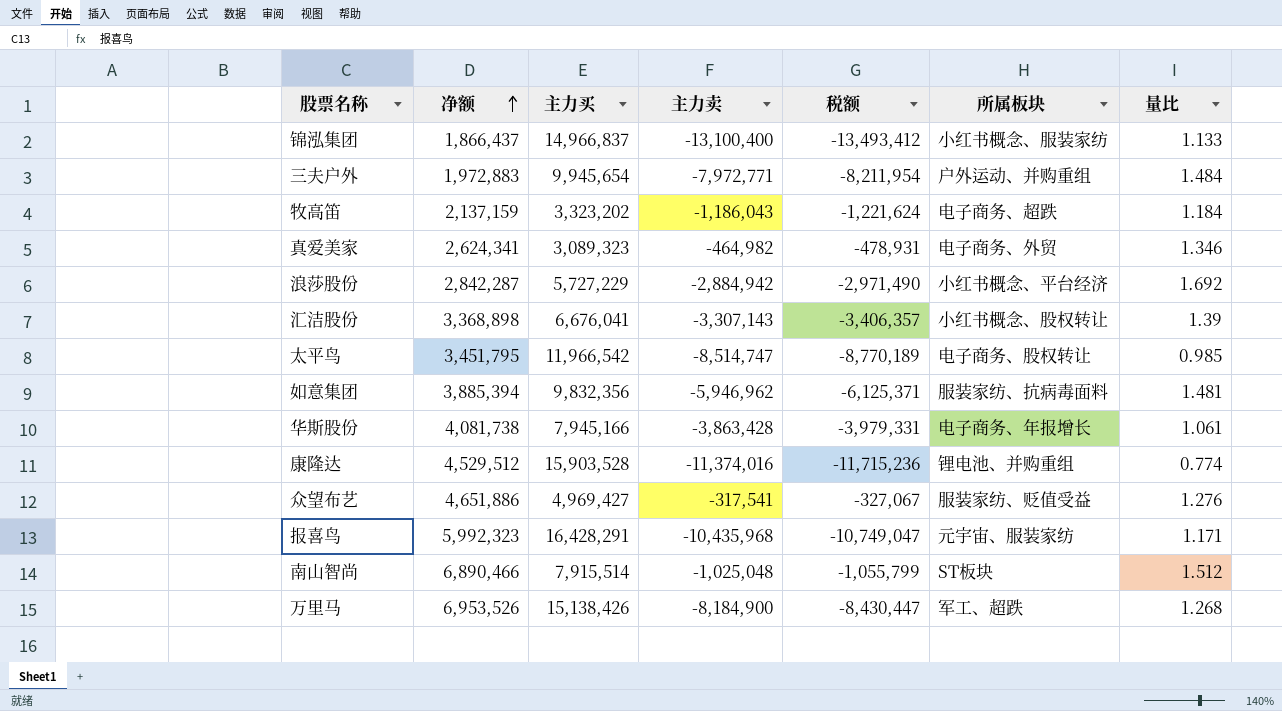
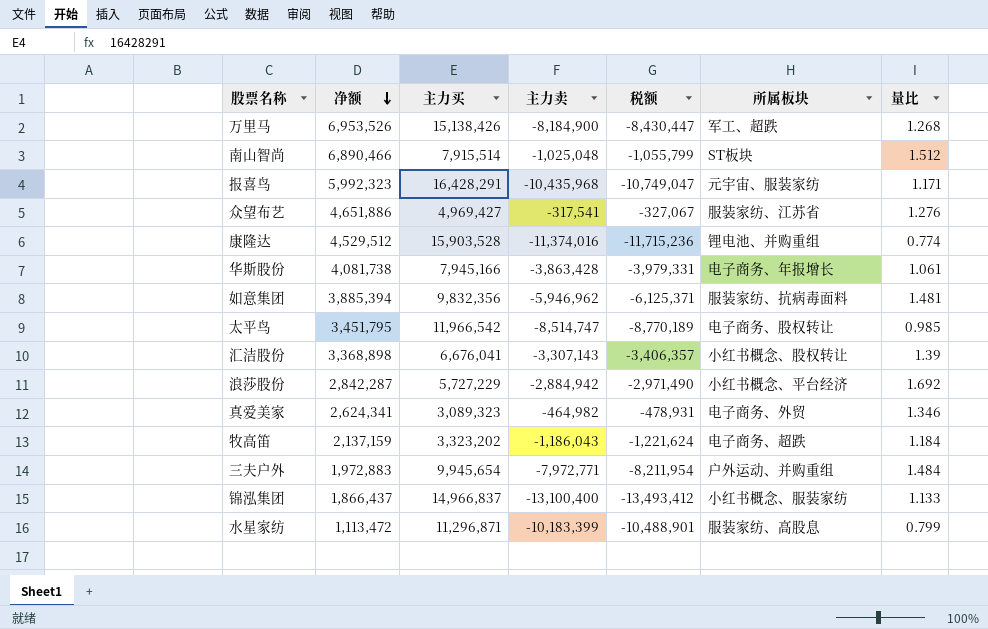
row order: 净额 ascending -> 净额 descending
众望布艺 | 所属板块: 服装家纺、贬值受益 -> 服装家纺、江苏省
row 水星家纺: none -> 1,113,472 | 11,296,871 | -10,183,399 | -10,488,901 | 服装家纺、高股息 | 0.799

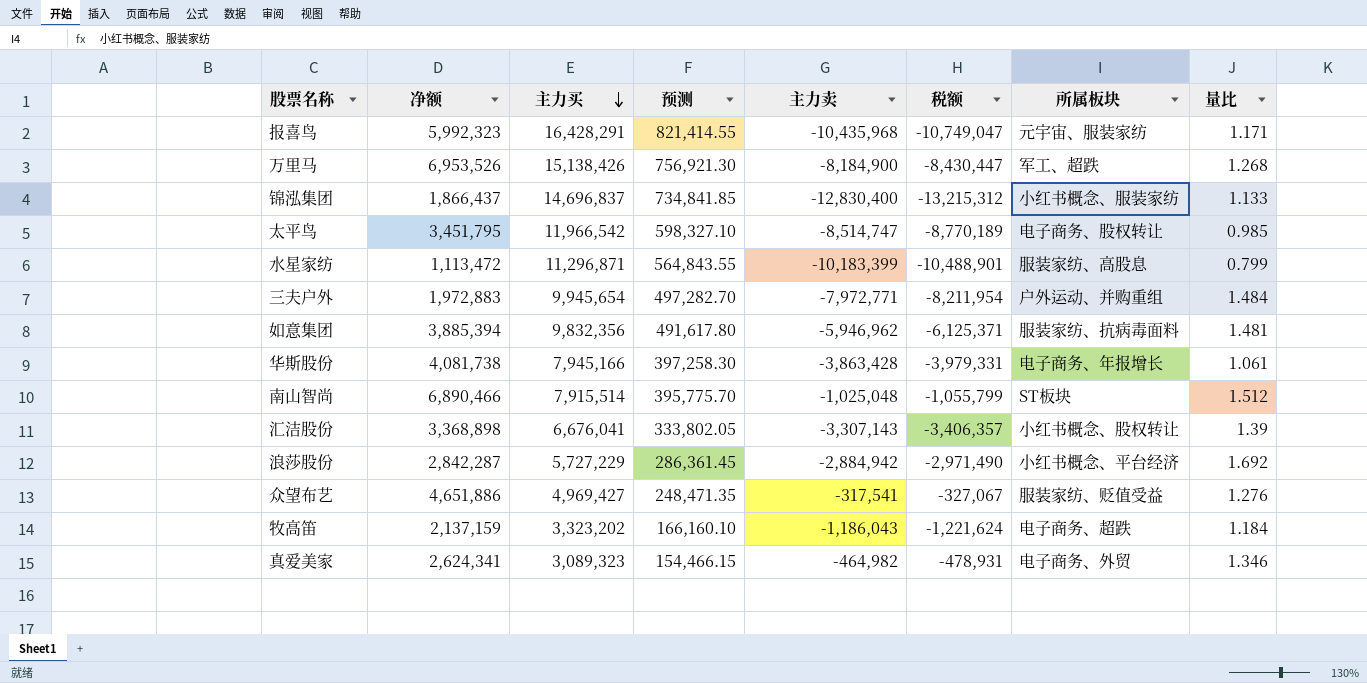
row order: 净额 descending -> 主力买 descending
column 预测 | formula: none -> [主力买] * 0.05
row 康隆达: 4,529,512 | 15,903,528 | -11,374,016 | -11,715,236 | 锂电池、并购重组 | 0.774 -> none
锦泓集团 | 主力买: 14,966,837 -> 14,696,837
锦泓集团 | 主力卖: -13,100,400 -> -12,830,400
锦泓集团 | 税额: -13,493,412 -> -13,215,312
众望布艺 | 所属板块: 服装家纺、江苏省 -> 服装家纺、贬值受益

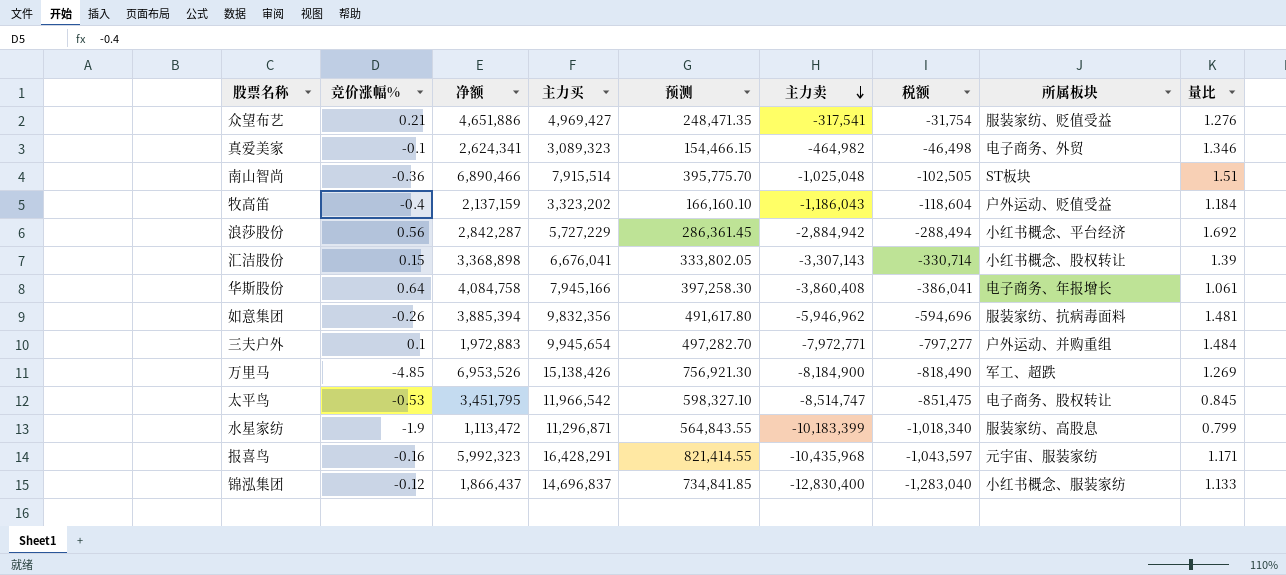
row order: 主力买 descending -> 主力卖 descending
column 竞价涨幅% | position: none -> 2
column 税额 | formula: [主力卖] * 1.03 -> [主力卖] * 0.1
南山智尚 | 量比: 1.512 -> 1.51
牧高笛 | 所属板块: 电子商务、超跌 -> 户外运动、贬值受益
华斯股份 | 净额: 4,081,738 -> 4,084,758
华斯股份 | 主力卖: -3,863,428 -> -3,860,408
万里马 | 量比: 1.268 -> 1.269
太平鸟 | 量比: 0.985 -> 0.845

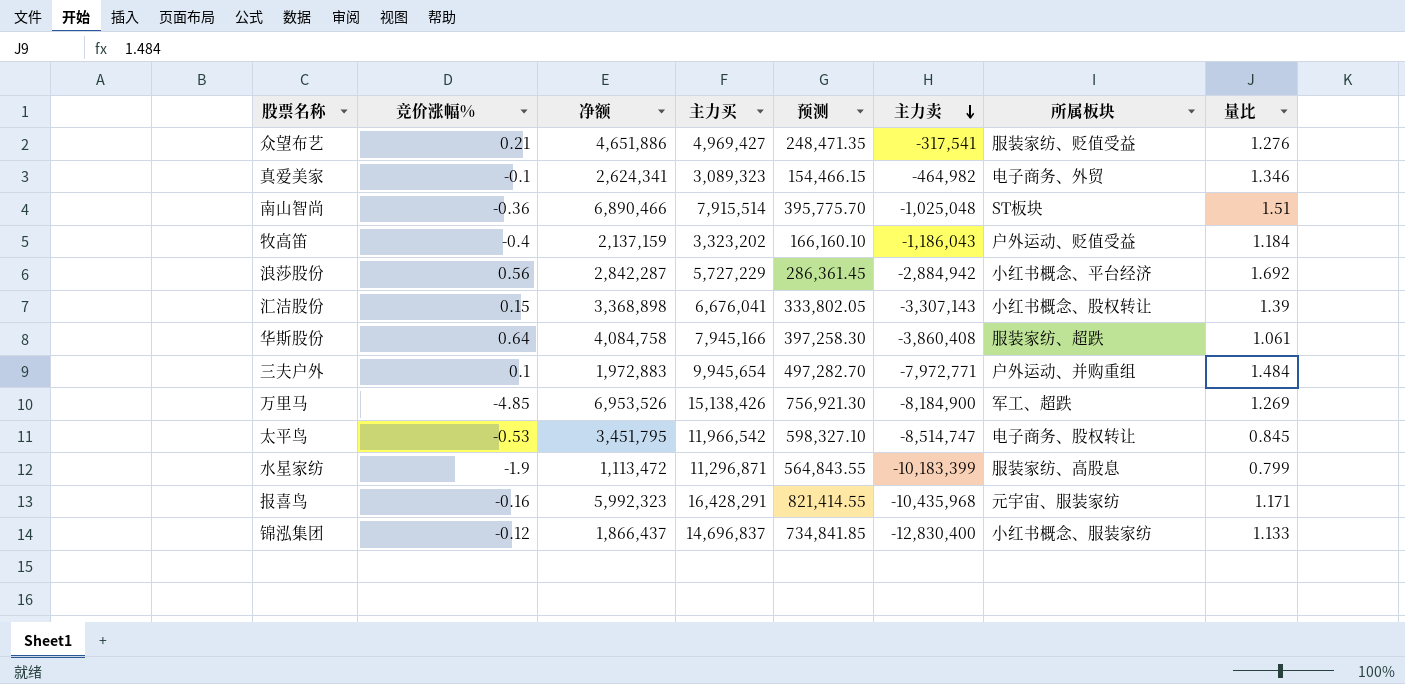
column 税额 | formula: [主力卖] * 0.1 -> none
row 如意集团: -0.26 | 3,885,394 | 9,832,356 | 491,617.80 | -5,946,962 | -594,696 | 服装家纺、抗病毒面料 | 1.481 -> none
华斯股份 | 所属板块: 电子商务、年报增长 -> 服装家纺、超跌

